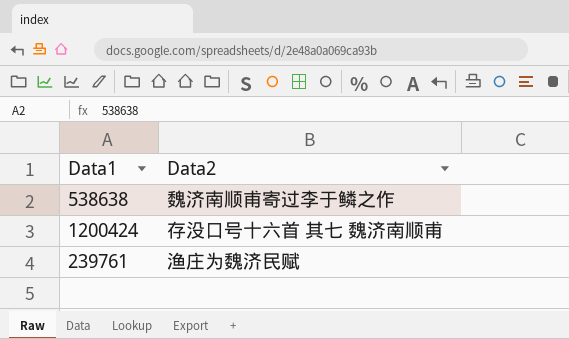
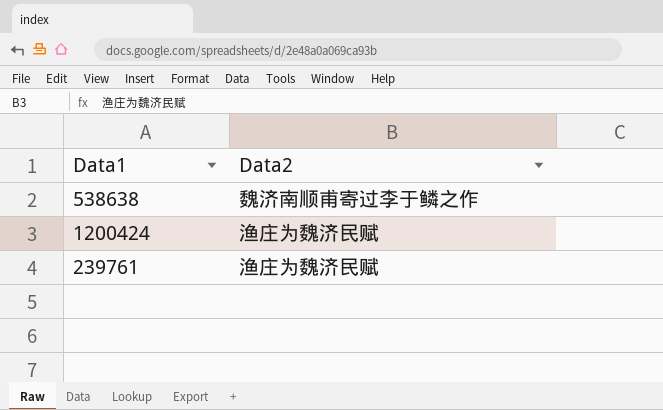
1200424 | Data2: 存没口号十六首 其七 魏济南顺甫 -> 渔庄为魏济民赋

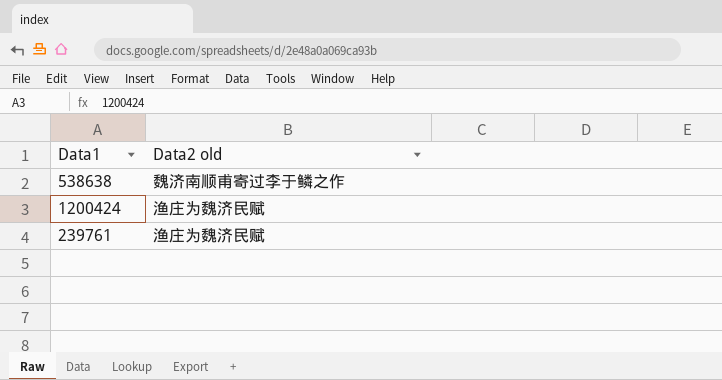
column name: Data2 -> Data2 old

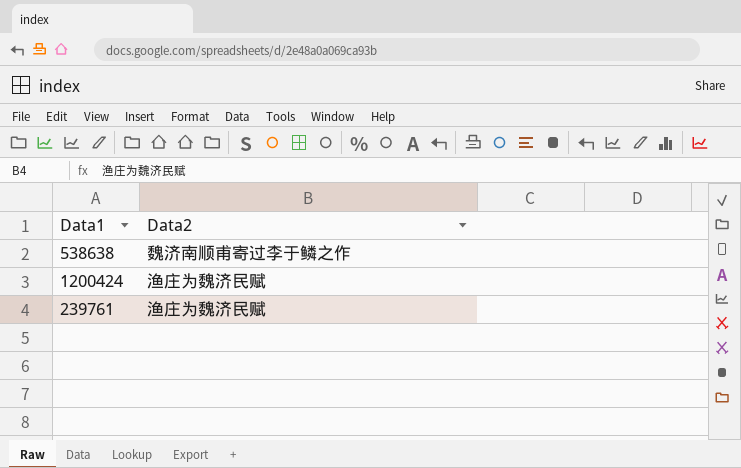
column name: Data2 old -> Data2

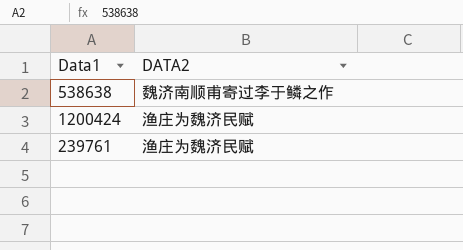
column name: Data2 -> DATA2

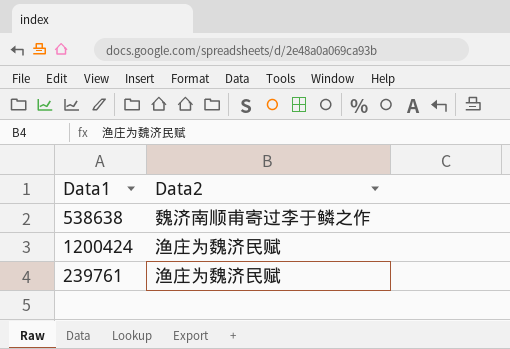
column name: DATA2 -> Data2

